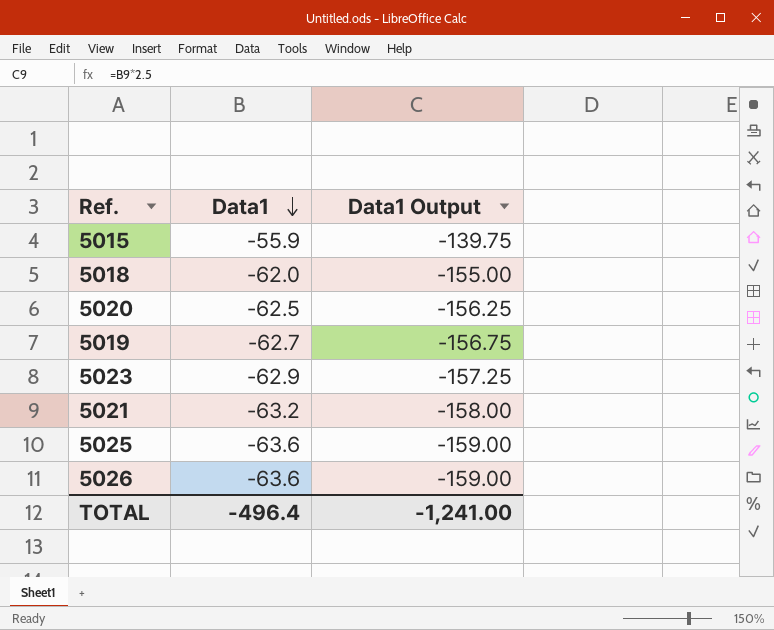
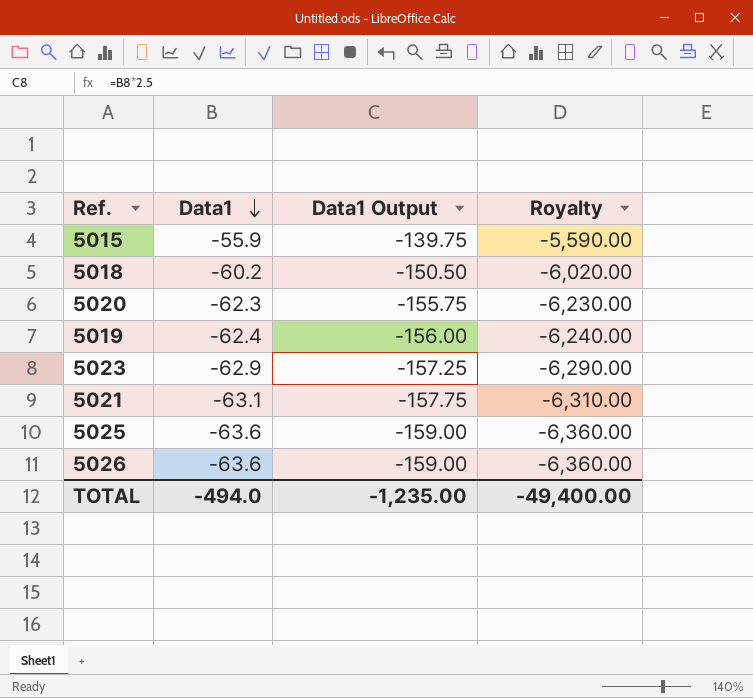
column Royalty | formula: none -> [Data1] * 100
5018 | Data1: -62.0 -> -60.2
5018 | Data1 Output: -155.00 -> -150.50
5020 | Data1: -62.5 -> -62.3
5020 | Data1 Output: -156.25 -> -155.75
5019 | Data1: -62.7 -> -62.4
5019 | Data1 Output: -156.75 -> -156.00
5021 | Data1: -63.2 -> -63.1
5021 | Data1 Output: -158.00 -> -157.75
TOTAL | Data1: -496.4 -> -494.0
TOTAL | Data1 Output: -1,241.00 -> -1,235.00

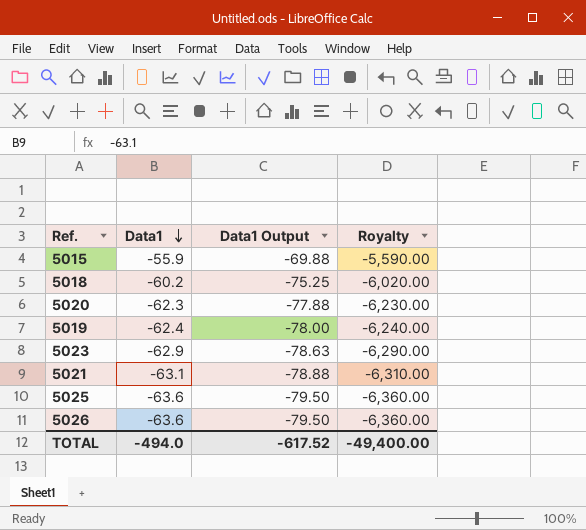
column Data1 Output | formula: [Data1] * 2.5 -> [Data1] * 1.25
TOTAL | Data1 Output: -1,235.00 -> -617.52

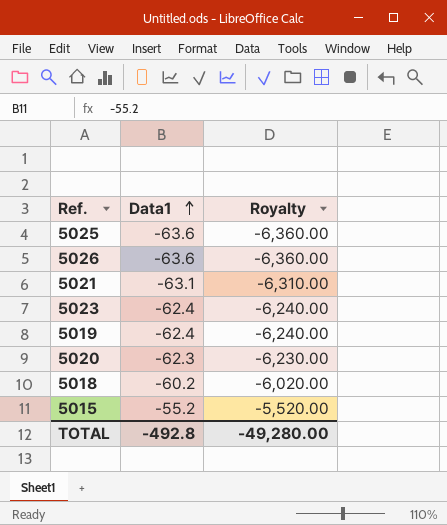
row order: Data1 descending -> Data1 ascending
column Data1 Output | formula: [Data1] * 1.25 -> none
5023 | Data1: -62.9 -> -62.4
5023 | Royalty: -6,290.00 -> -6,240.00
5015 | Data1: -55.9 -> -55.2
5015 | Royalty: -5,590.00 -> -5,520.00
TOTAL | Data1: -494.0 -> -492.8
TOTAL | Royalty: -49,400.00 -> -49,280.00

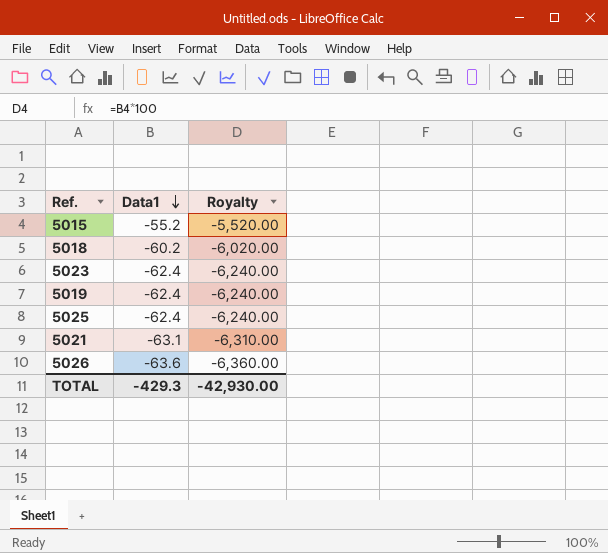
row order: Data1 ascending -> Data1 descending
row 5020: -62.3 | -6,230.00 -> none
5025 | Data1: -63.6 -> -62.4
5025 | Royalty: -6,360.00 -> -6,240.00
TOTAL | Data1: -492.8 -> -429.3
TOTAL | Royalty: -49,280.00 -> -42,930.00

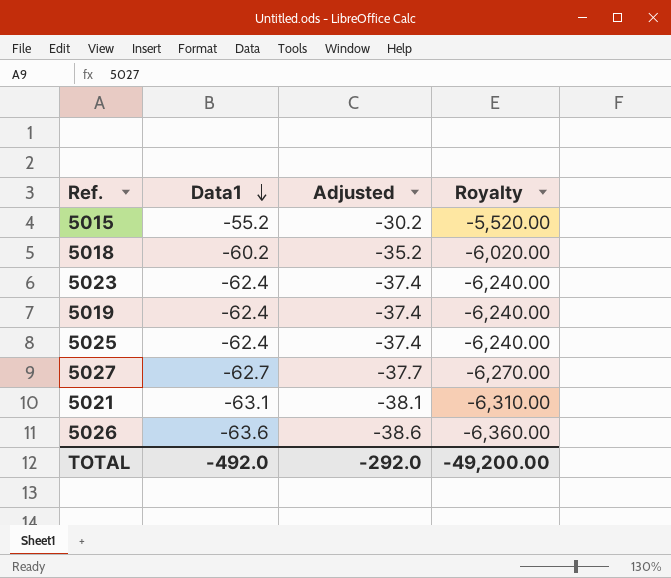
column Adjusted | formula: none -> [Data1] + 25
row 5027: none -> -62.7 | -37.7 | -6,270.00
TOTAL | Data1: -429.3 -> -492.0
TOTAL | Royalty: -42,930.00 -> -49,200.00

